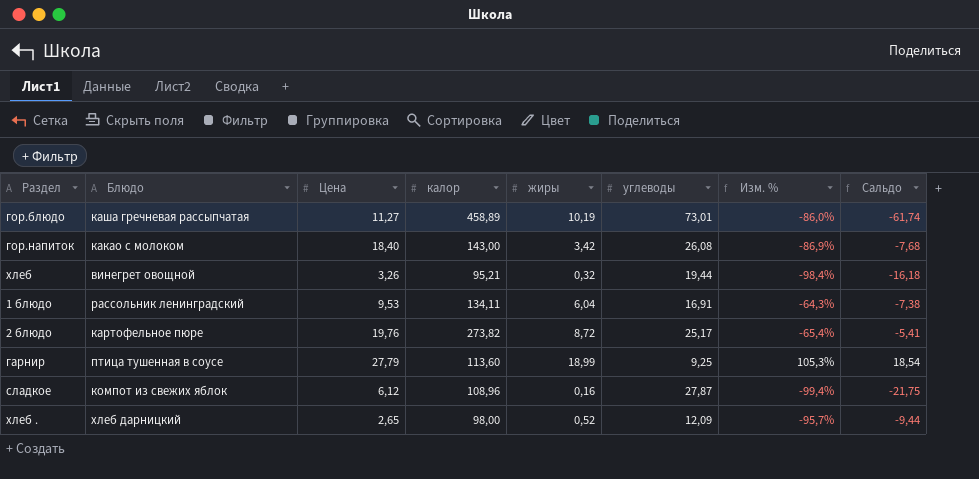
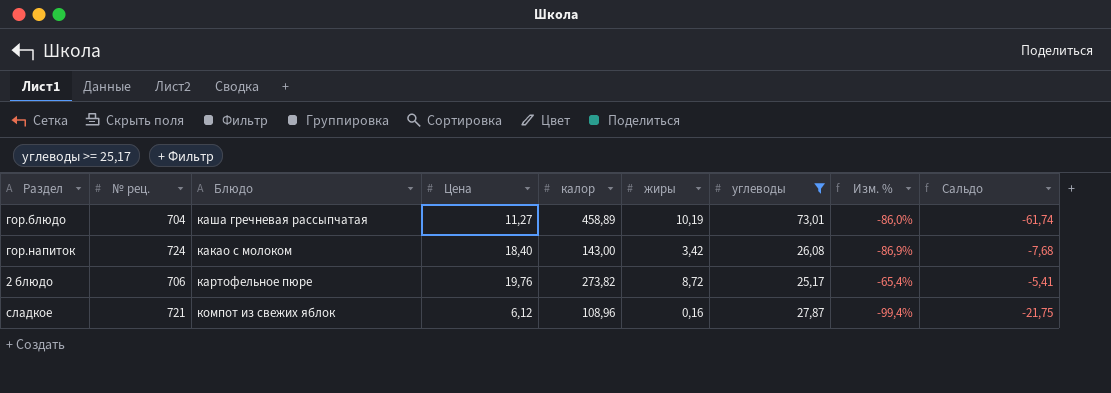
filter: none -> углеводы >= 25,17
column № рец. | position: none -> 2

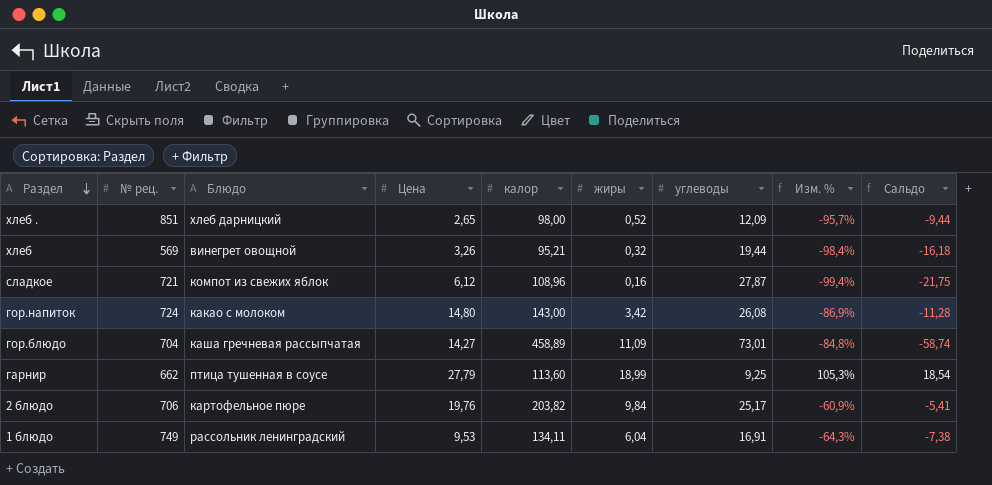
filter: углеводы >= 25,17 -> none
row order: none -> Раздел descending
гор.напиток | Цена: 18,40 -> 14,80
гор.напиток | Сальдо: -7,68 -> -11,28
гор.блюдо | Цена: 11,27 -> 14,27
гор.блюдо | жиры: 10,19 -> 11,09
гор.блюдо | Изм. %: -86,0% -> -84,8%
гор.блюдо | Сальдо: -61,74 -> -58,74
2 блюдо | калор: 273,82 -> 203,82
2 блюдо | жиры: 8,72 -> 9,84
2 блюдо | Изм. %: -65,4% -> -60,9%

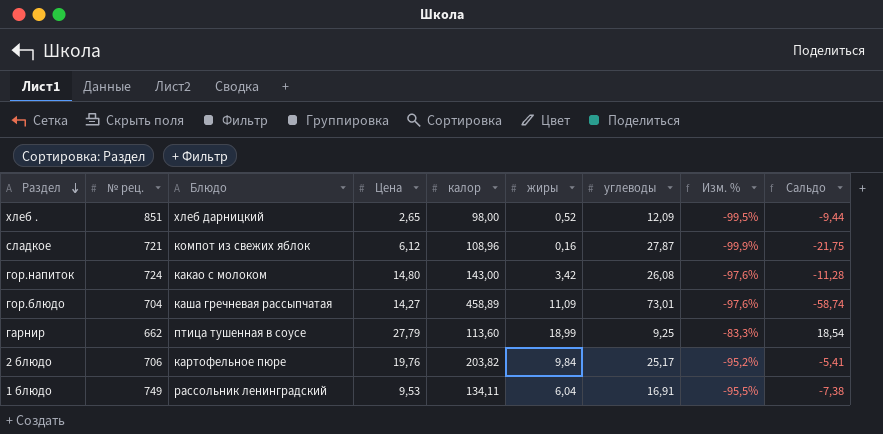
column Изм. % | formula: ([жиры] - [углеводы]) / [углеводы] -> ([жиры] - [калор]) / [калор]
row хлеб: 569 | винегрет овощной | 3,26 | 95,21 | 0,32 | 19,44 | -98,4% | -16,18 -> none

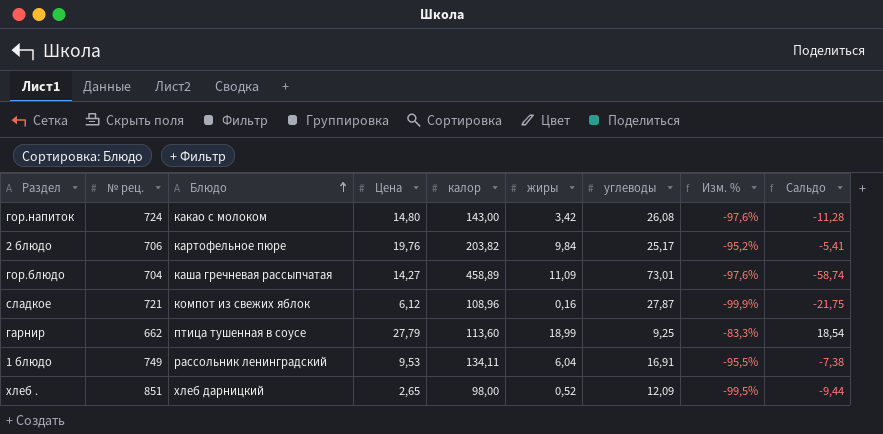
row order: Раздел descending -> Блюдо ascending

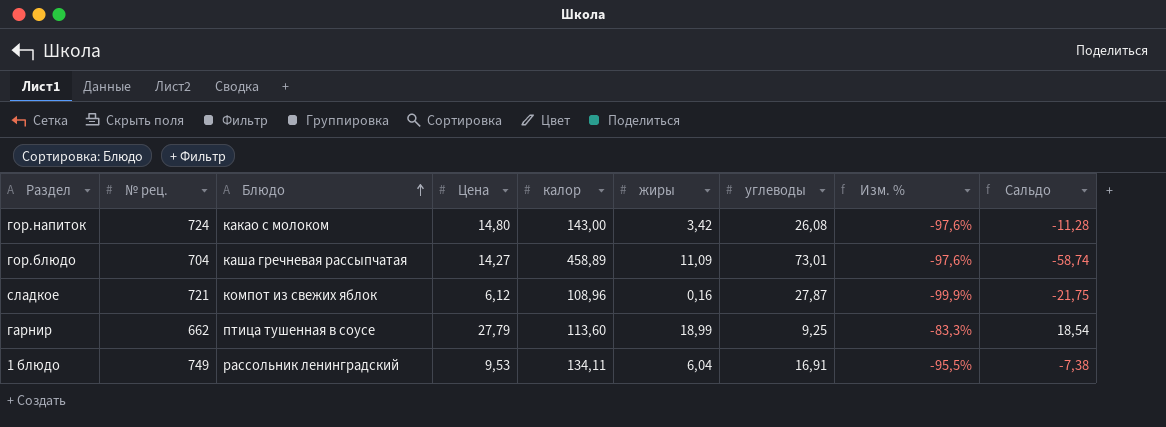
row 2 блюдо: 706 | картофельное пюре | 19,76 | 203,82 | 9,84 | 25,17 | -95,2% | -5,41 -> none
row хлеб .: 851 | хлеб дарницкий | 2,65 | 98,00 | 0,52 | 12,09 | -99,5% | -9,44 -> none

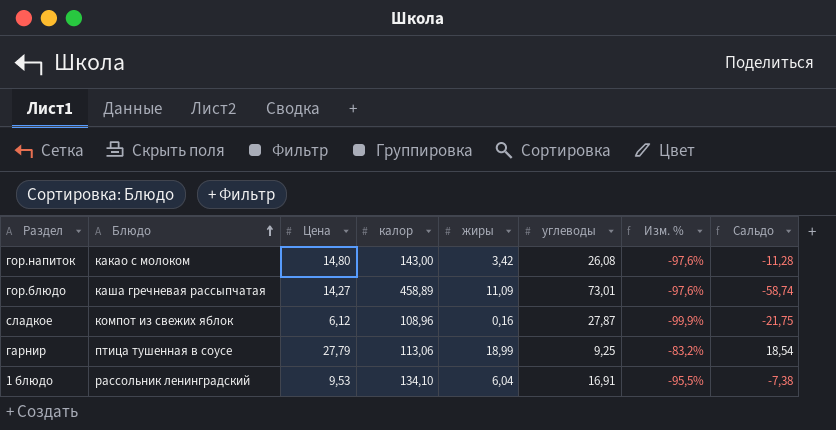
column № рец. | position: 2 -> none
гарнир | калор: 113,60 -> 113,06
гарнир | Изм. %: -83,3% -> -83,2%
1 блюдо | калор: 134,11 -> 134,10

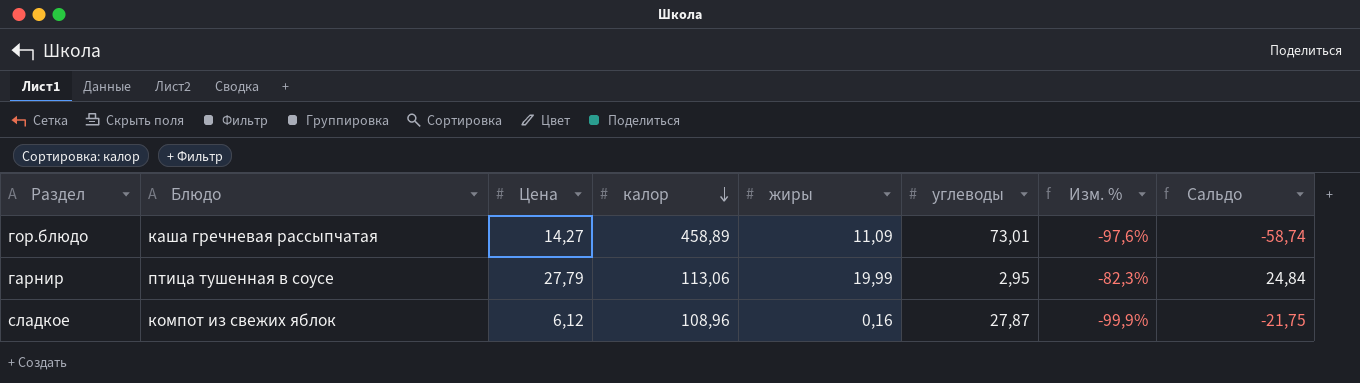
row order: Блюдо ascending -> калор descending
row гор.напиток: какао с молоком | 14,80 | 143,00 | 3,42 | 26,08 | -97,6% | -11,28 -> none
row 1 блюдо: рассольник ленинградский | 9,53 | 134,10 | 6,04 | 16,91 | -95,5% | -7,38 -> none
гарнир | жиры: 18,99 -> 19,99
гарнир | углеводы: 9,25 -> 2,95
гарнир | Изм. %: -83,2% -> -82,3%
гарнир | Сальдо: 18,54 -> 24,84

